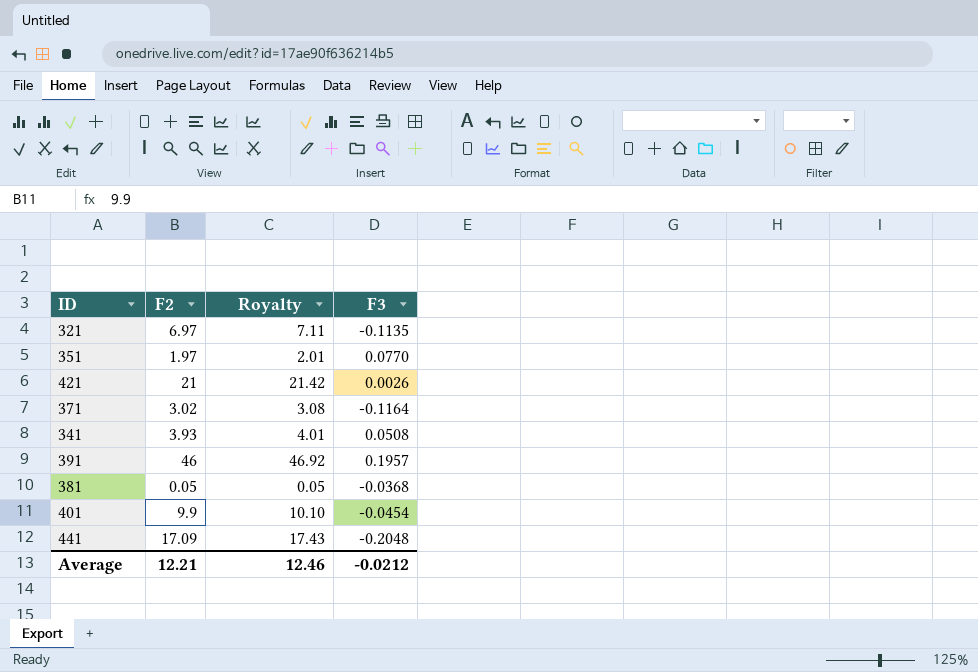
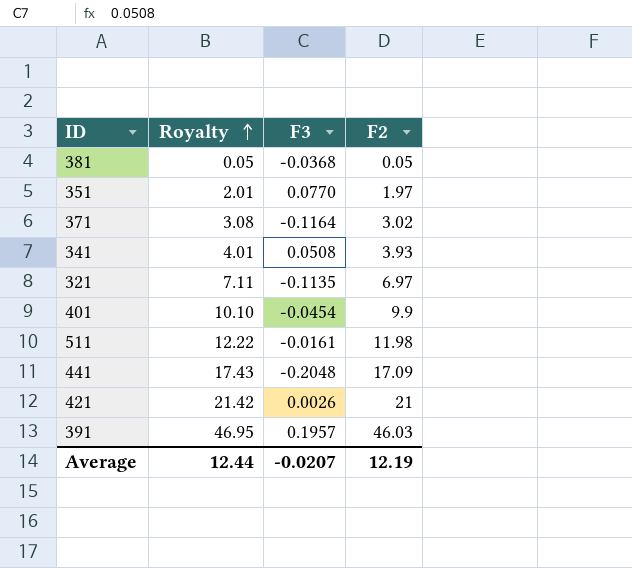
row order: none -> Royalty ascending
column F2 | position: 2 -> 4
row 511: none -> 12.22 | -0.0161 | 11.98
391 | Royalty: 46.92 -> 46.95
391 | F2: 46 -> 46.03
Average | Royalty: 12.46 -> 12.44
Average | F3: -0.0212 -> -0.0207
Average | F2: 12.21 -> 12.19

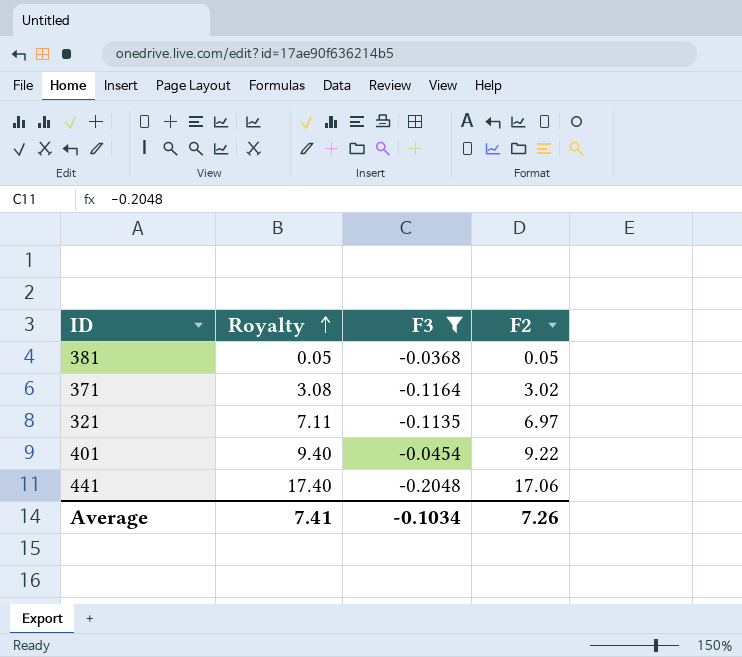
filter: none -> F3 <= -0.0368
401 | Royalty: 10.10 -> 9.40
401 | F2: 9.9 -> 9.22
441 | Royalty: 17.43 -> 17.40
441 | F2: 17.09 -> 17.06
Average | Royalty: 12.44 -> 7.41
Average | F3: -0.0207 -> -0.1034
Average | F2: 12.19 -> 7.26

